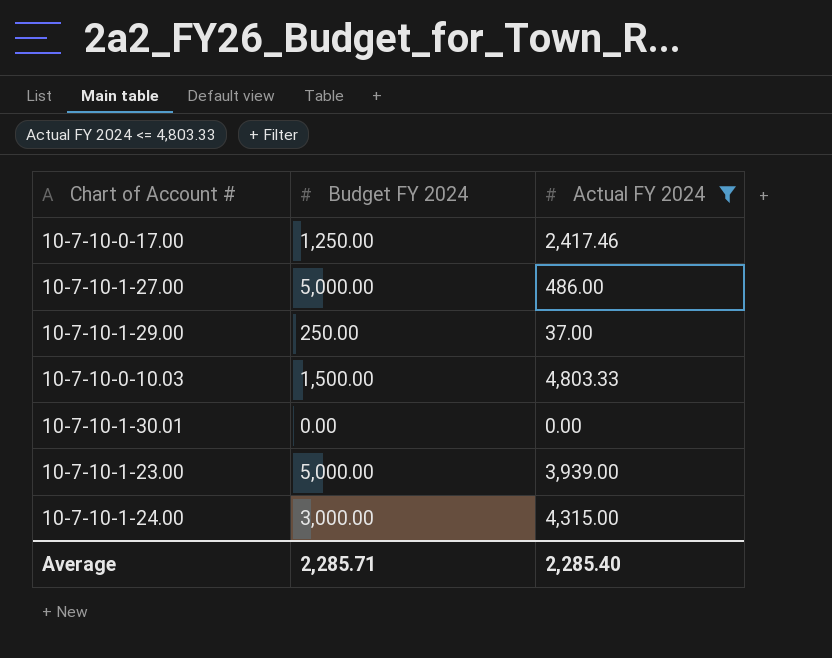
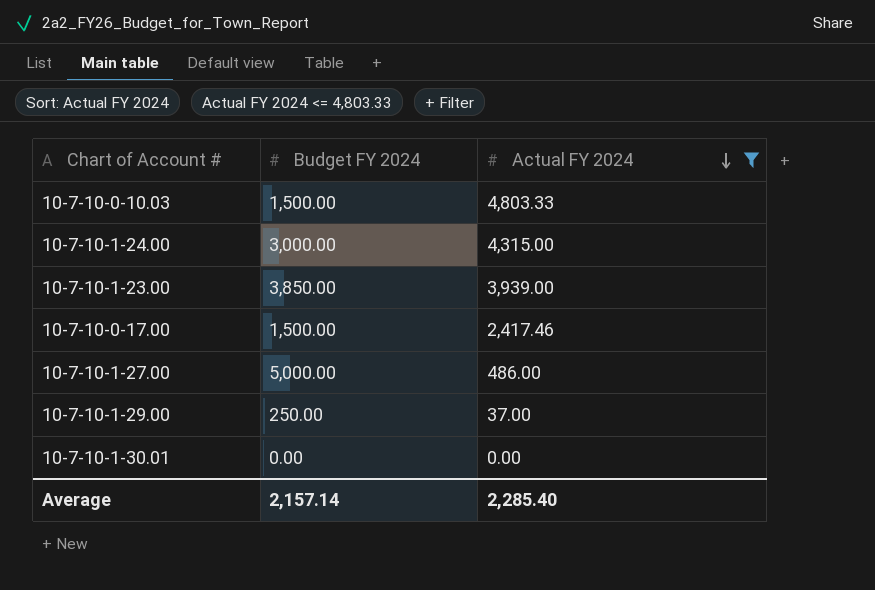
row order: none -> Actual FY 2024 descending
10-7-10-1-23.00 | Budget FY 2024: 5,000.00 -> 3,850.00
10-7-10-0-17.00 | Budget FY 2024: 1,250.00 -> 1,500.00
Average | Budget FY 2024: 2,285.71 -> 2,157.14

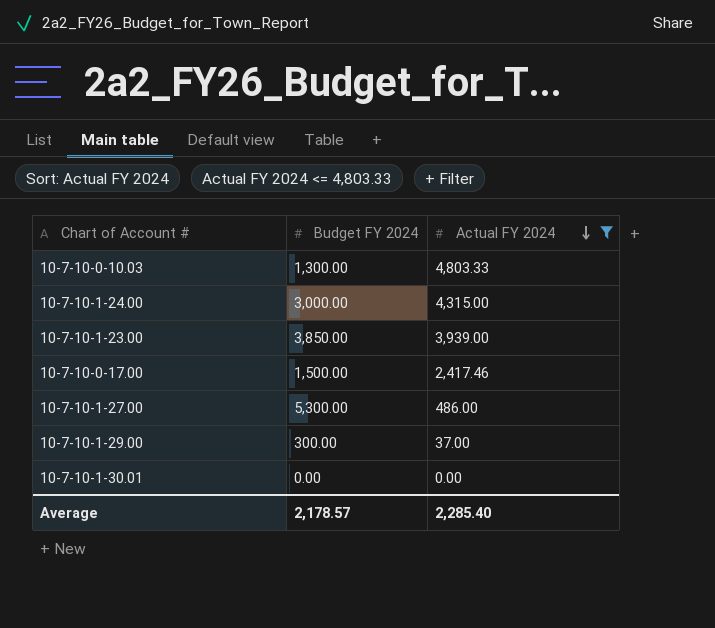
10-7-10-0-10.03 | Budget FY 2024: 1,500.00 -> 1,300.00
10-7-10-1-27.00 | Budget FY 2024: 5,000.00 -> 5,300.00
10-7-10-1-29.00 | Budget FY 2024: 250.00 -> 300.00
Average | Budget FY 2024: 2,157.14 -> 2,178.57

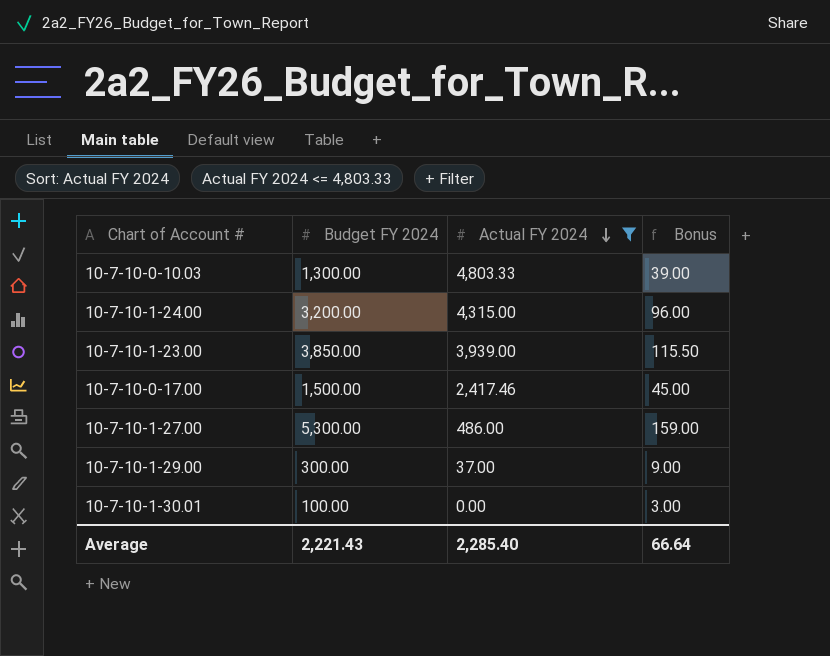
column Bonus | formula: none -> [Budget FY 2024] * 0.03
10-7-10-1-24.00 | Budget FY 2024: 3,000.00 -> 3,200.00
10-7-10-1-30.01 | Budget FY 2024: 0.00 -> 100.00
Average | Budget FY 2024: 2,178.57 -> 2,221.43

